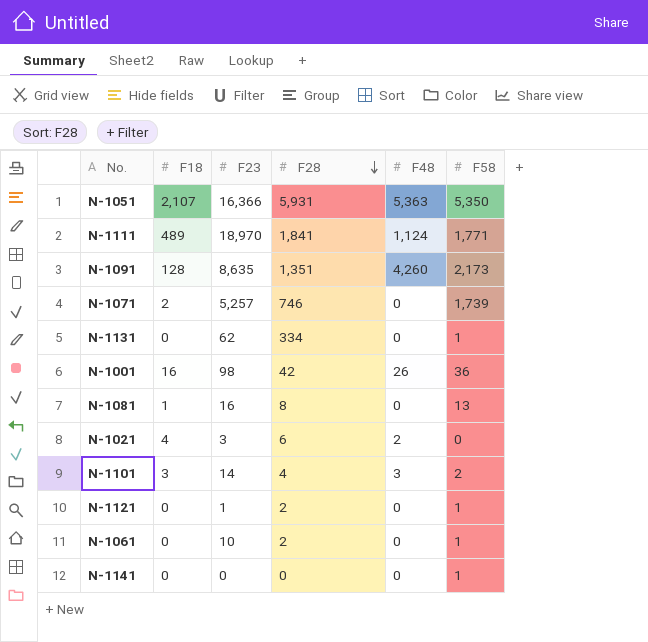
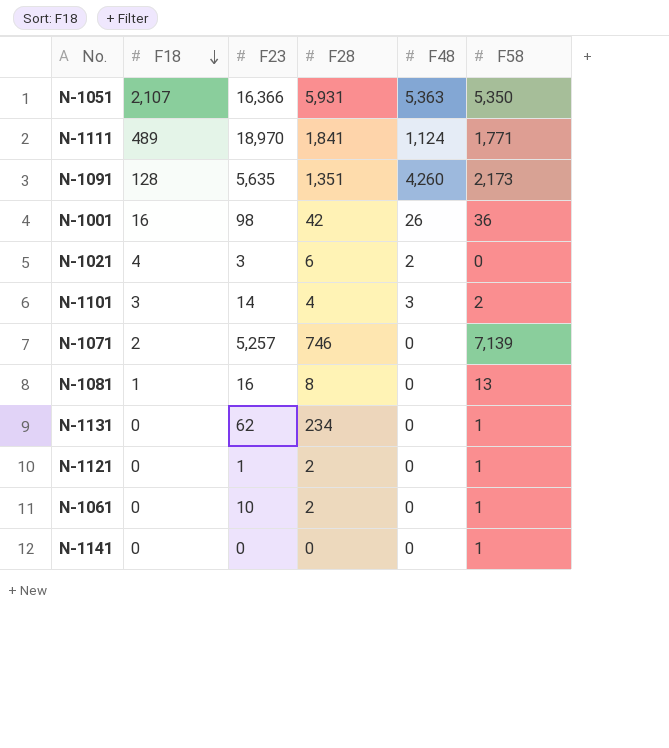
row order: F28 descending -> F18 descending
N-1091 | F23: 8,635 -> 5,635
N-1071 | F58: 1,739 -> 7,139
N-1131 | F28: 334 -> 234

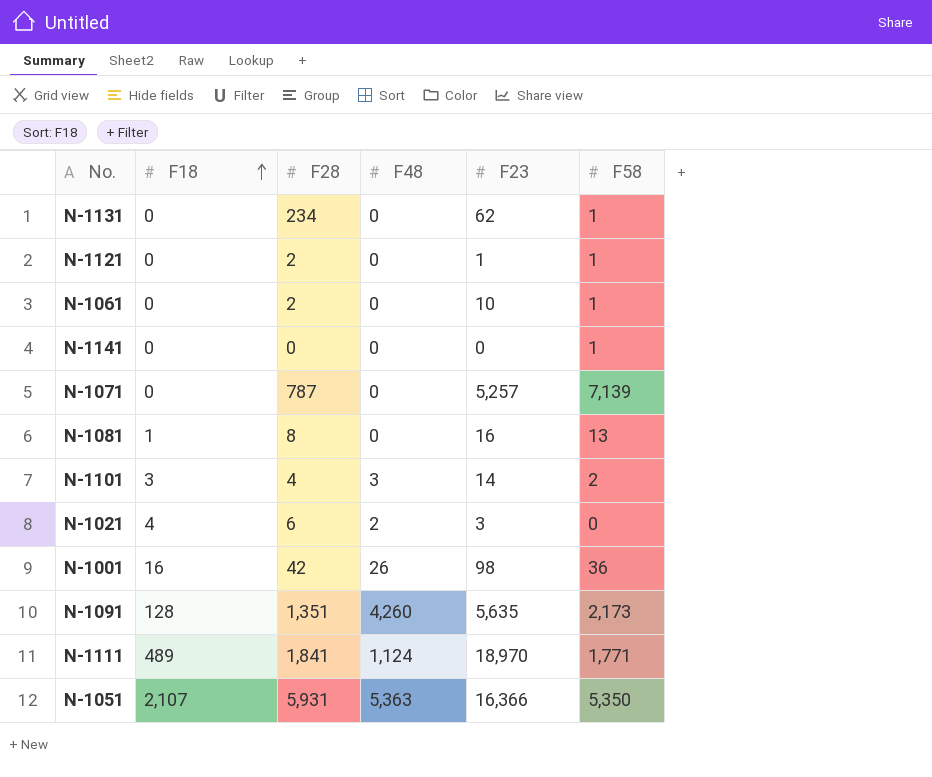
row order: F18 descending -> F18 ascending
column F23 | position: 3 -> 5
N-1071 | F18: 2 -> 0
N-1071 | F28: 746 -> 787

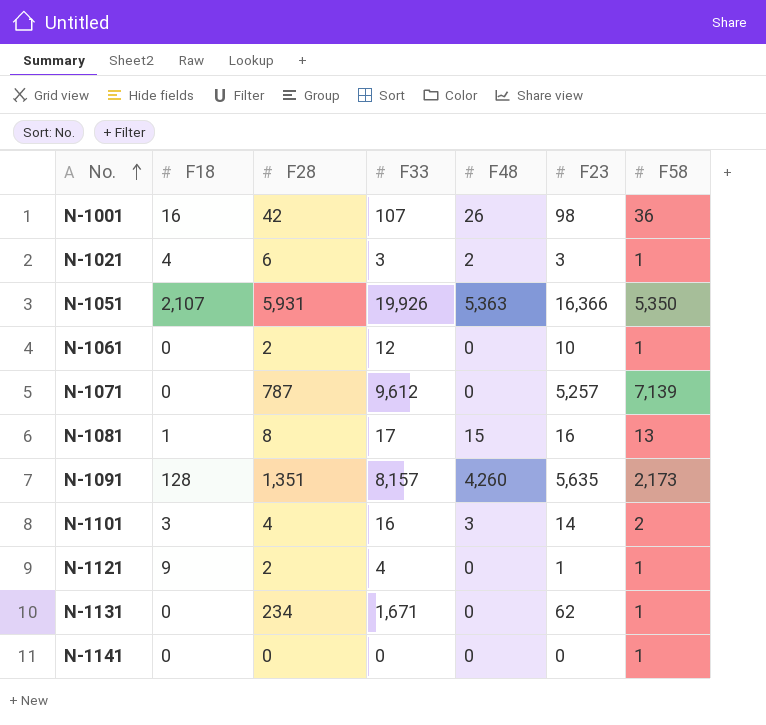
row order: F18 ascending -> No. ascending
column F33 | position: none -> 4
row N-1111: 489 | 1,841 | 1,124 | 18,970 | 1,771 -> none
N-1021 | F58: 0 -> 1
N-1081 | F48: 0 -> 15
N-1121 | F18: 0 -> 9

